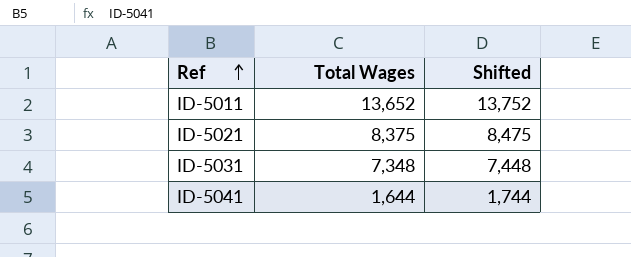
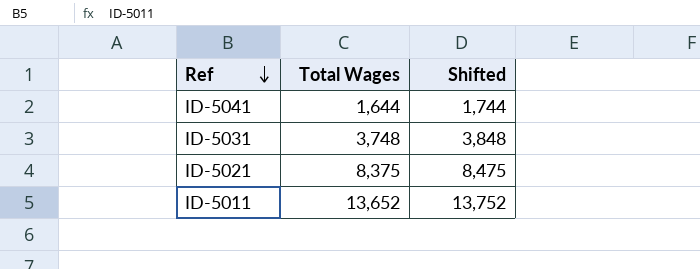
row order: Ref ascending -> Ref descending
ID-5031 | Total Wages: 7,348 -> 3,748
ID-5031 | Shifted: 7,448 -> 3,848

